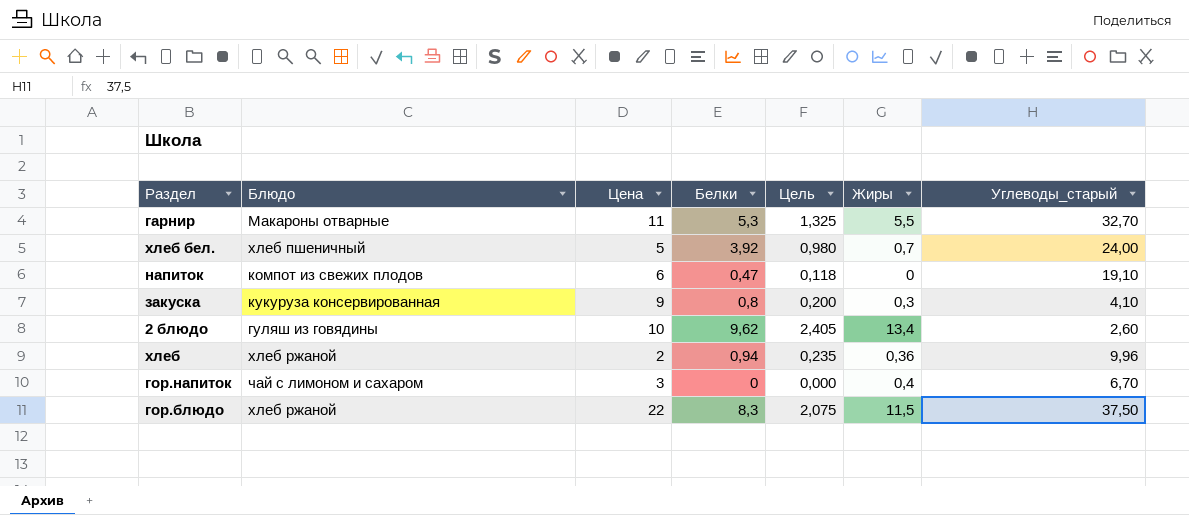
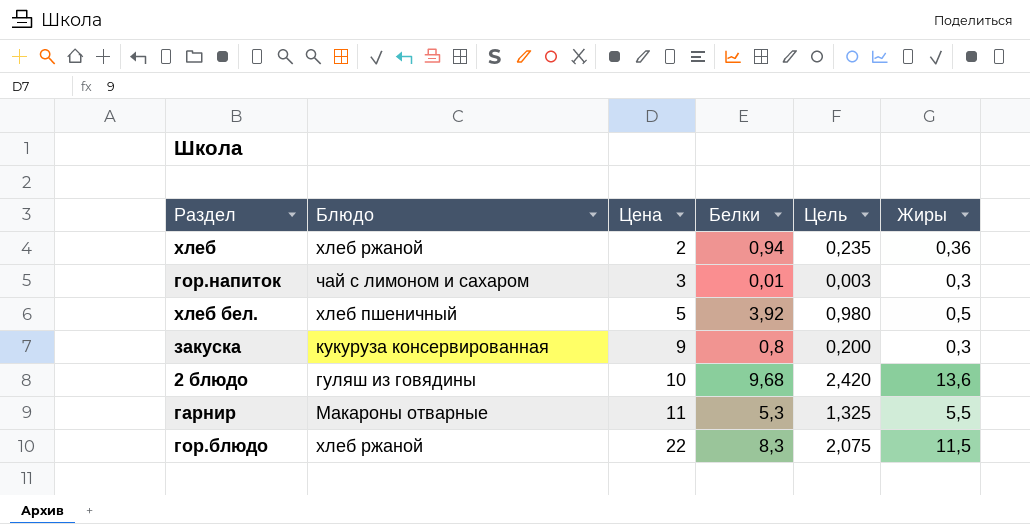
row order: none -> Цена ascending
column Углеводы_старый | position: 7 -> none
row напиток: компот из свежих плодов | 6 | 0,47 | 0,118 | 0 | 19,10 -> none
гор.напиток | Белки: 0 -> 0,01
гор.напиток | Цель: 0,000 -> 0,003
гор.напиток | Жиры: 0,4 -> 0,3
хлеб бел. | Жиры: 0,7 -> 0,5
2 блюдо | Белки: 9,62 -> 9,68
2 блюдо | Цель: 2,405 -> 2,420
2 блюдо | Жиры: 13,4 -> 13,6

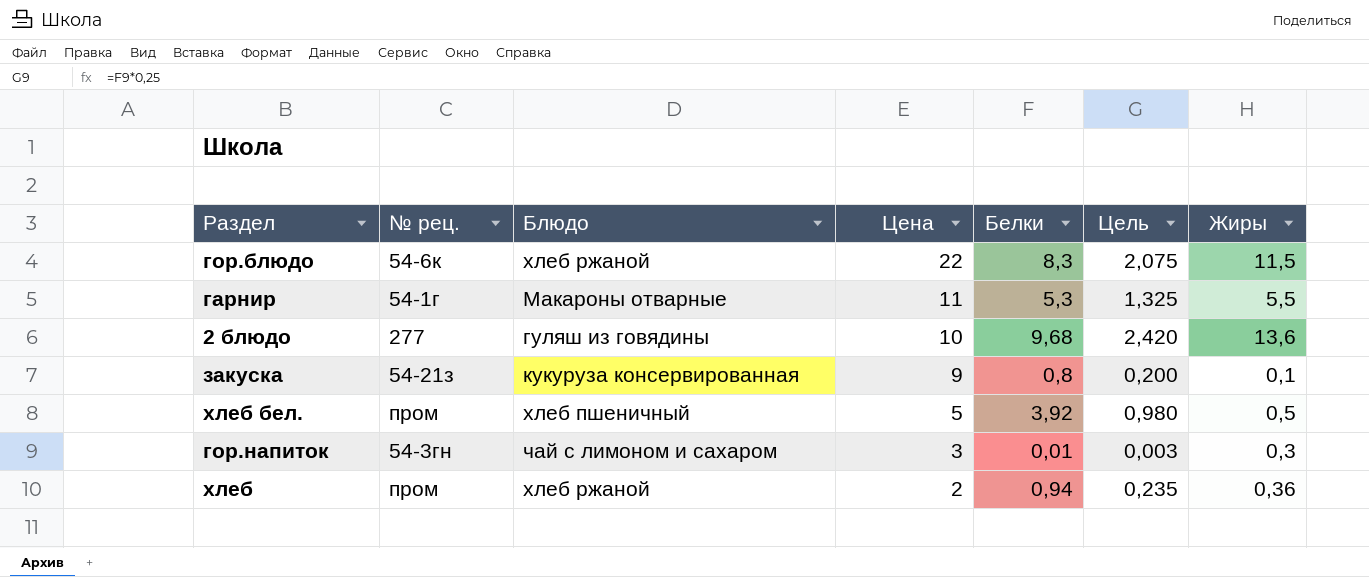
row order: Цена ascending -> Цена descending
column № рец. | position: none -> 2
закуска | Жиры: 0,3 -> 0,1

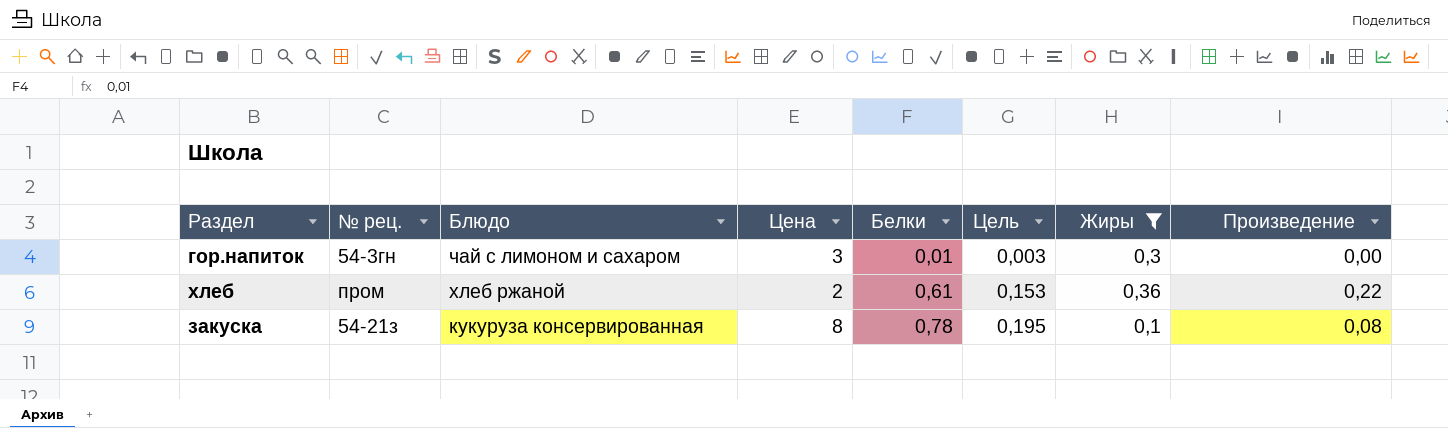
filter: none -> Жиры <= 0,36
row order: Цена descending -> Блюдо descending
column Произведение | formula: none -> [Белки] * [Жиры]
хлеб | Белки: 0,94 -> 0,61
хлеб | Цель: 0,235 -> 0,153
закуска | Цена: 9 -> 8
закуска | Белки: 0,8 -> 0,78
закуска | Цель: 0,200 -> 0,195

